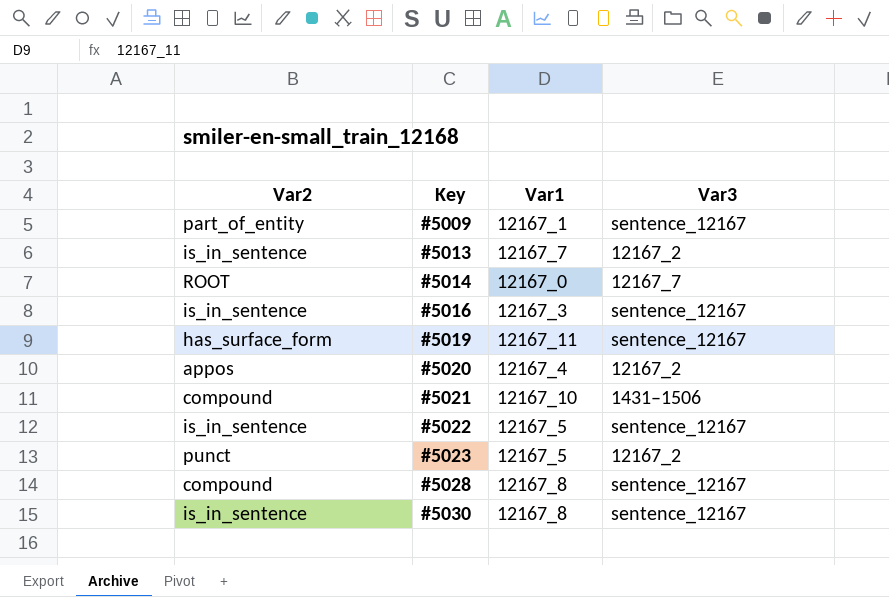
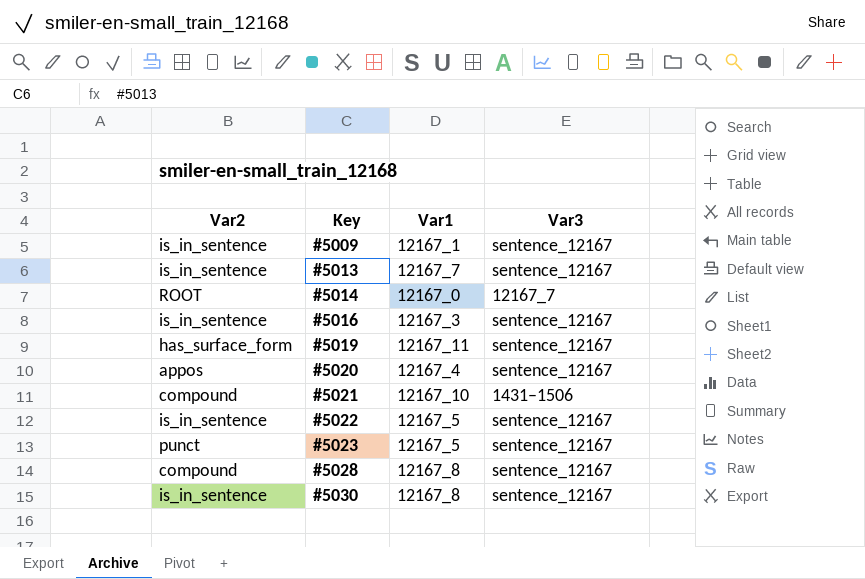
#5009 | Var2: part_of_entity -> is_in_sentence
#5013 | Var3: 12167_2 -> sentence_12167
#5020 | Var3: 12167_2 -> sentence_12167
#5023 | Var3: 12167_2 -> sentence_12167

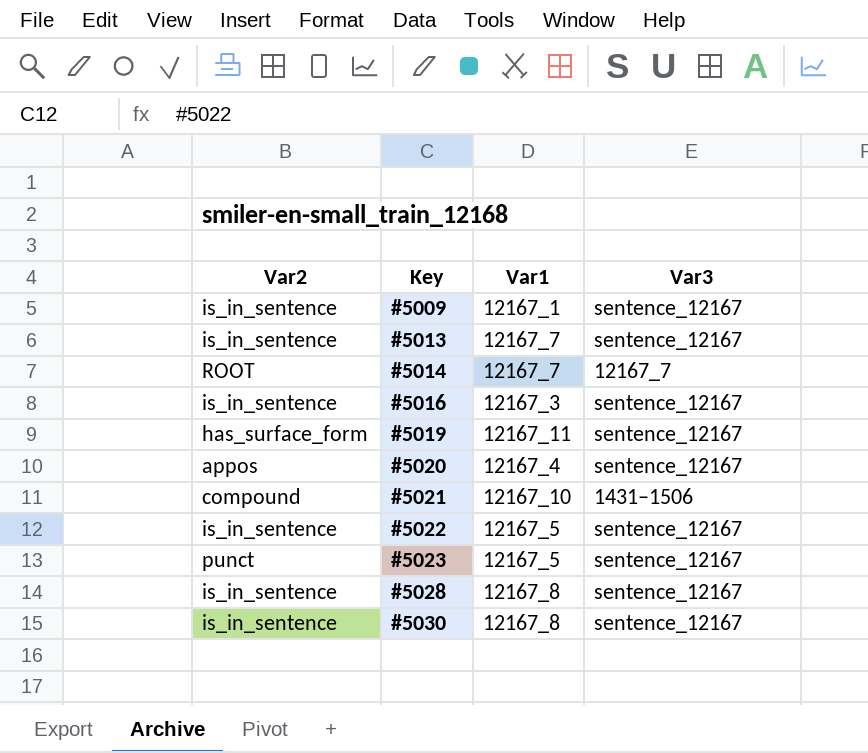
#5014 | Var1: 12167_0 -> 12167_7
#5028 | Var2: compound -> is_in_sentence

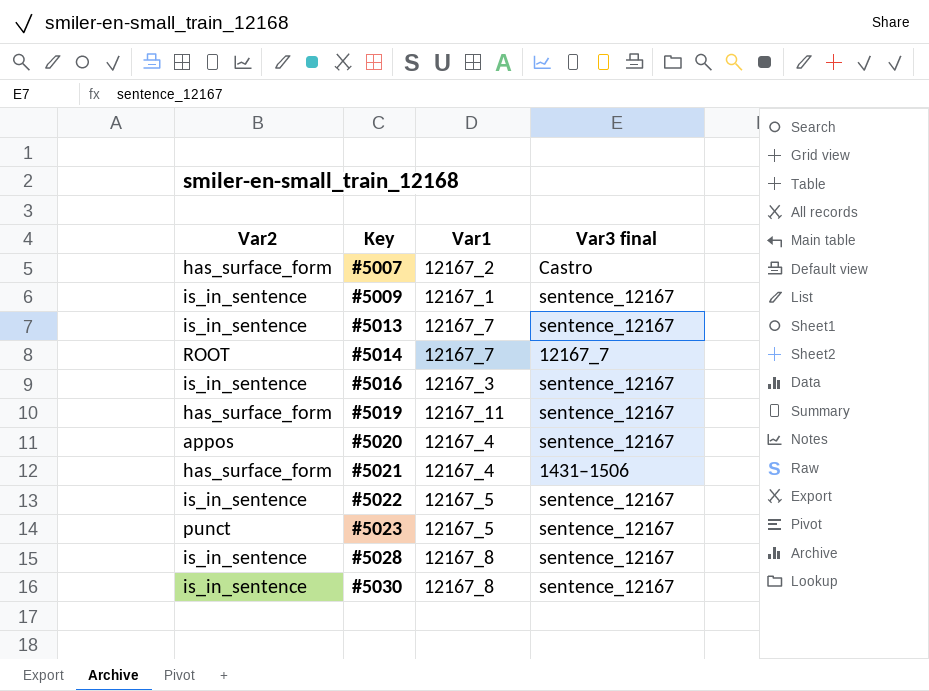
column name: Var3 -> Var3 final
row #5007: none -> has_surface_form | 12167_2 | Castro
#5021 | Var2: compound -> has_surface_form
#5021 | Var1: 12167_10 -> 12167_4

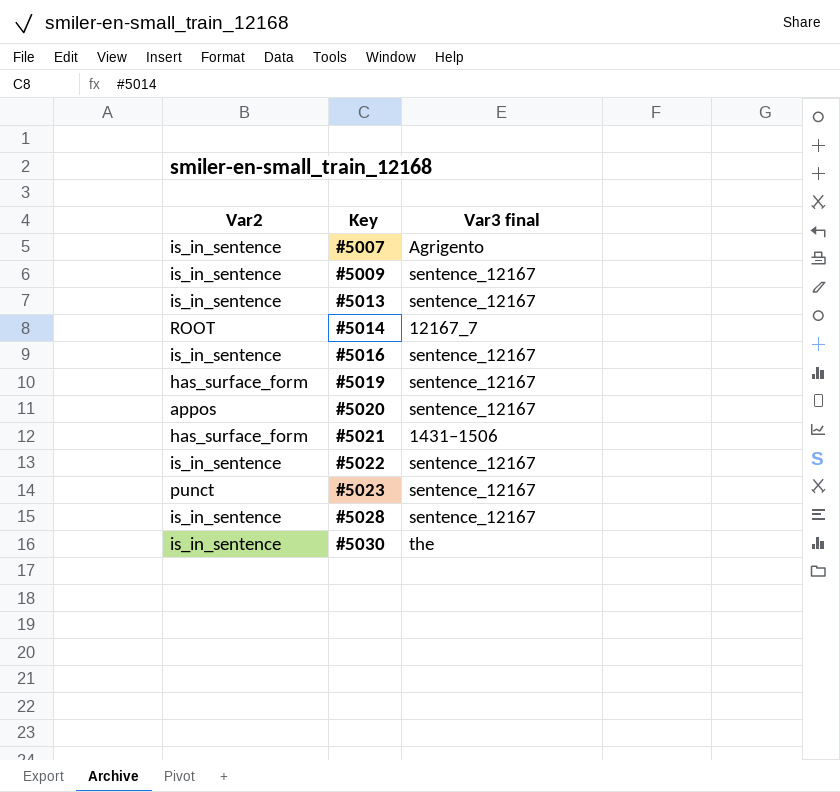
column Var1 | position: 3 -> none
#5007 | Var2: has_surface_form -> is_in_sentence
#5007 | Var3 final: Castro -> Agrigento
#5030 | Var3 final: sentence_12167 -> the

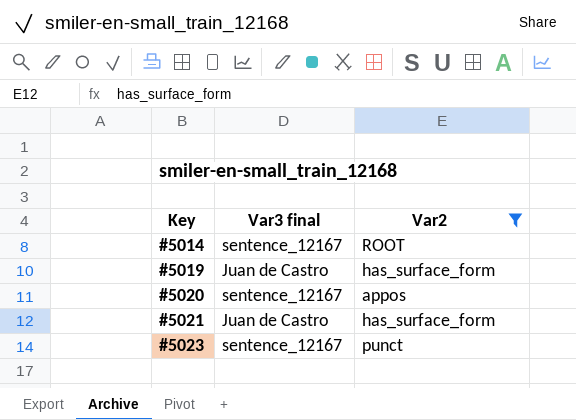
filter: none -> Var2 != is_in_sentence
column Var2 | position: 1 -> 3
#5014 | Var3 final: 12167_7 -> sentence_12167
#5019 | Var3 final: sentence_12167 -> Juan de Castro
#5021 | Var3 final: 1431–1506 -> Juan de Castro

